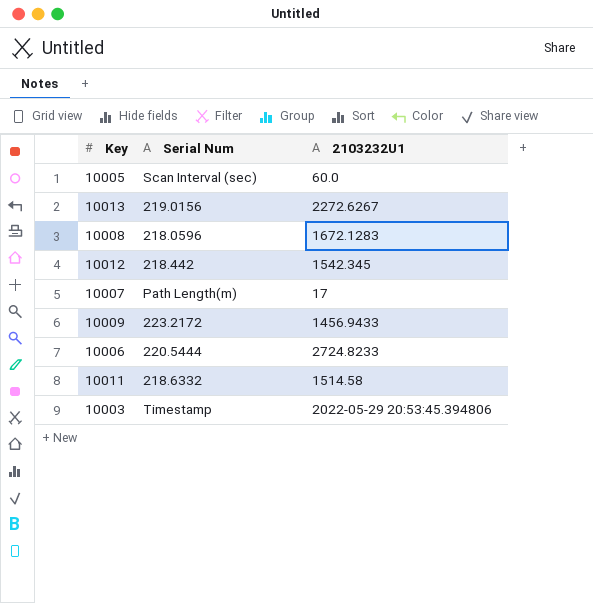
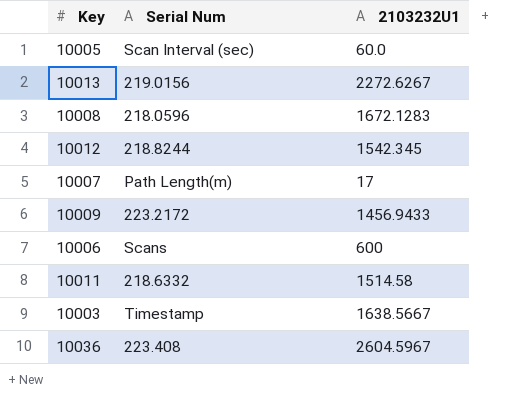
10012 | Serial Num: 218.442 -> 218.8244
10006 | Serial Num: 220.5444 -> Scans
10006 | 2103232U1: 2724.8233 -> 600
10003 | 2103232U1: 2022-05-29 20:53:45.394806 -> 1638.5667
row 10036: none -> 223.408 | 2604.5967

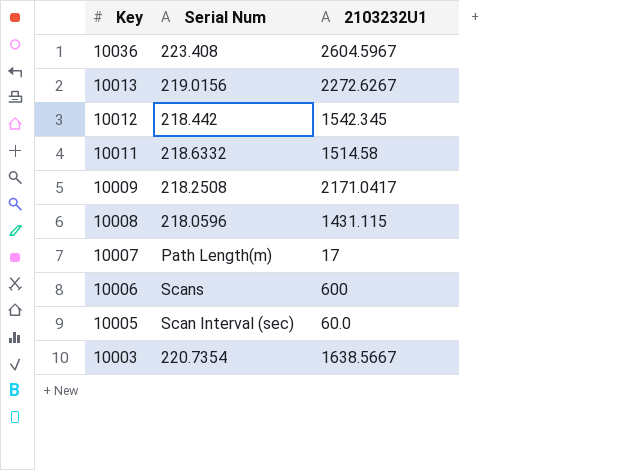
row order: none -> Key descending
10012 | Serial Num: 218.8244 -> 218.442
10009 | Serial Num: 223.2172 -> 218.2508
10009 | 2103232U1: 1456.9433 -> 2171.0417
10008 | 2103232U1: 1672.1283 -> 1431.115
10003 | Serial Num: Timestamp -> 220.7354

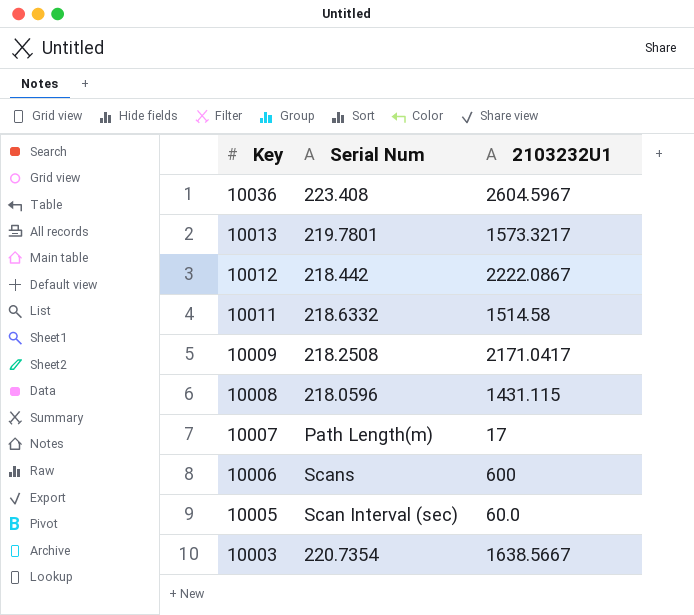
10013 | Serial Num: 219.0156 -> 219.7801
10013 | 2103232U1: 2272.6267 -> 1573.3217
10012 | 2103232U1: 1542.345 -> 2222.0867

